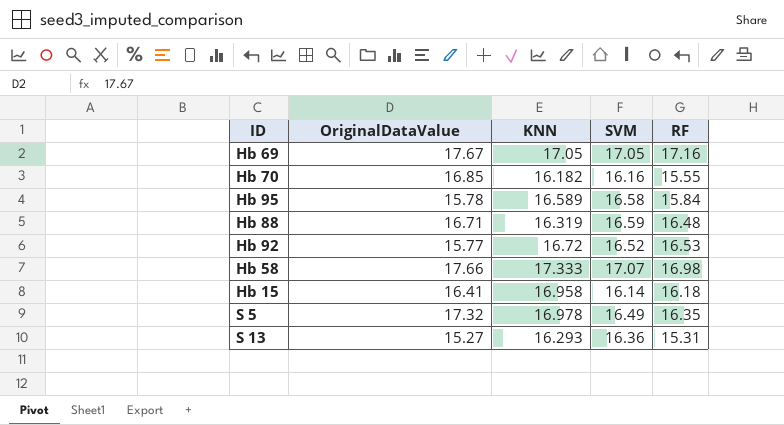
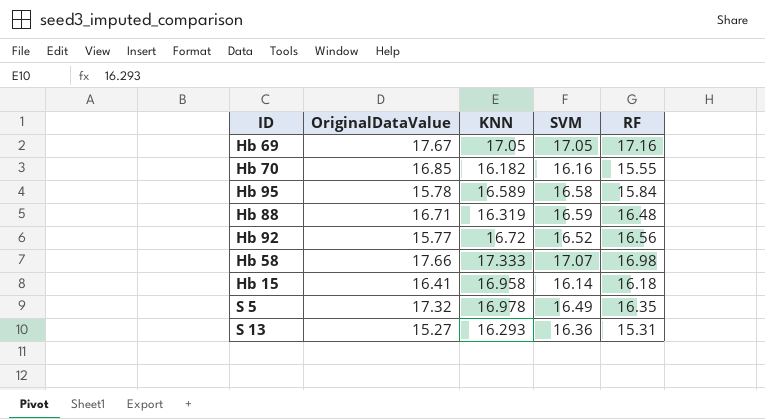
Hb 92 | RF: 16.53 -> 16.56

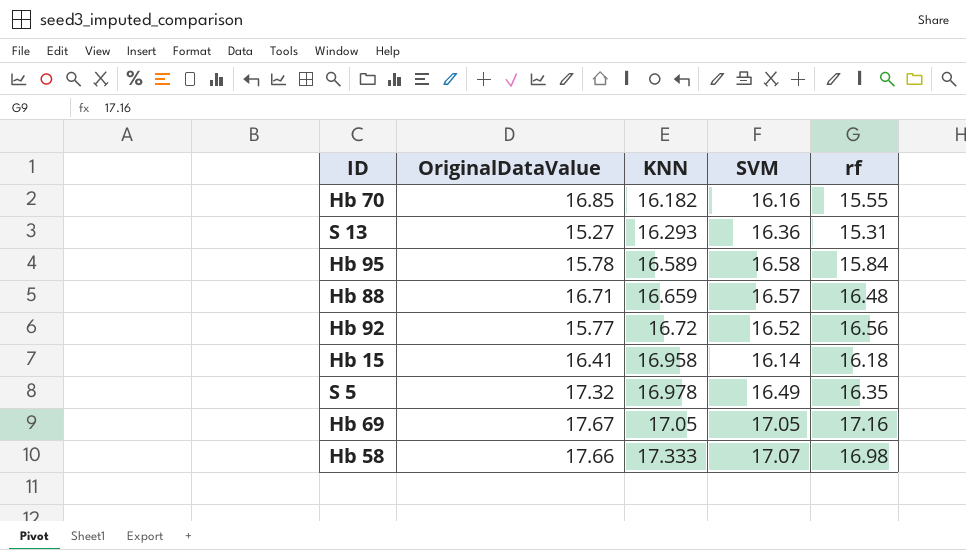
row order: none -> KNN ascending
column name: RF -> rf
Hb 88 | KNN: 16.319 -> 16.659
Hb 88 | SVM: 16.59 -> 16.57

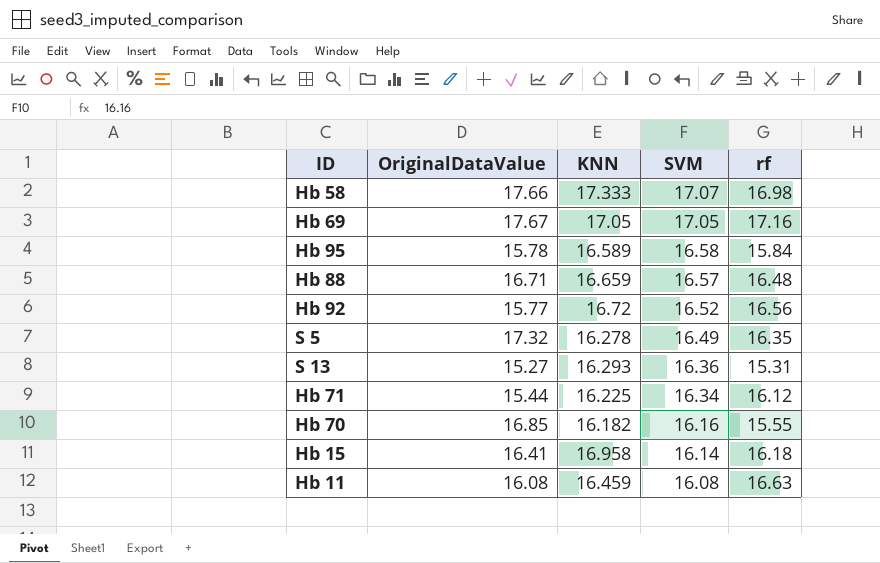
row order: KNN ascending -> SVM descending
S 5 | KNN: 16.978 -> 16.278
row Hb 71: none -> 15.44 | 16.225 | 16.34 | 16.12
row Hb 11: none -> 16.08 | 16.459 | 16.08 | 16.63

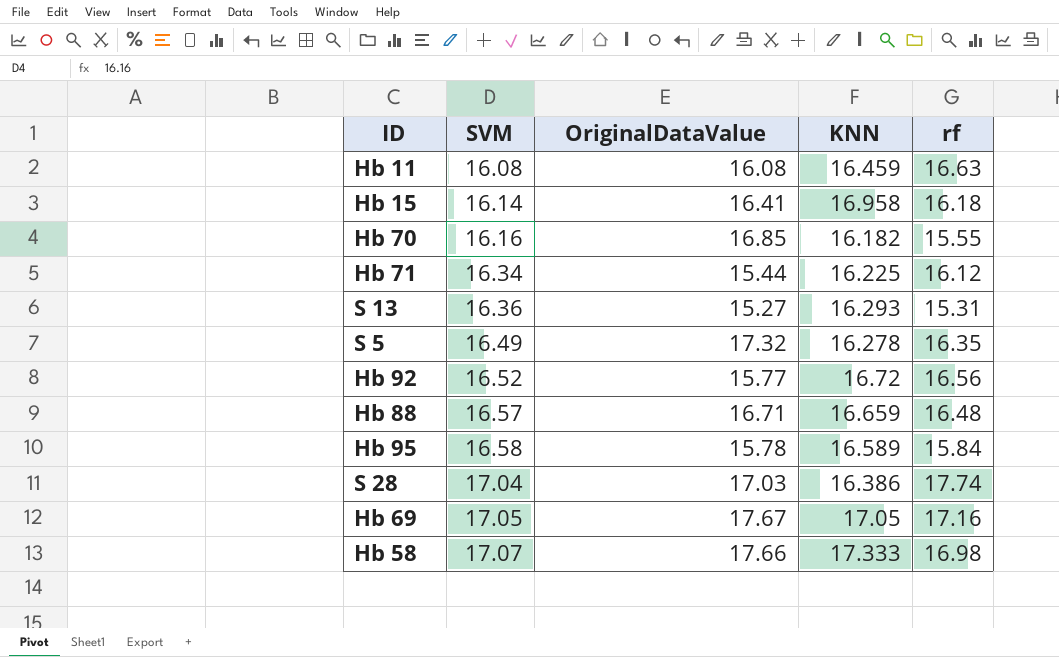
row order: SVM descending -> SVM ascending
column SVM | position: 4 -> 2
row S 28: none -> 17.04 | 17.03 | 16.386 | 17.74

